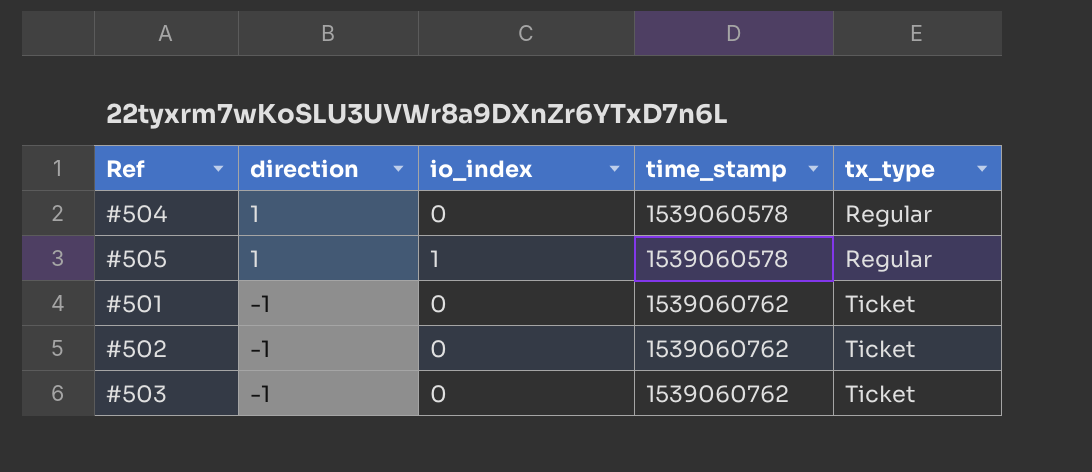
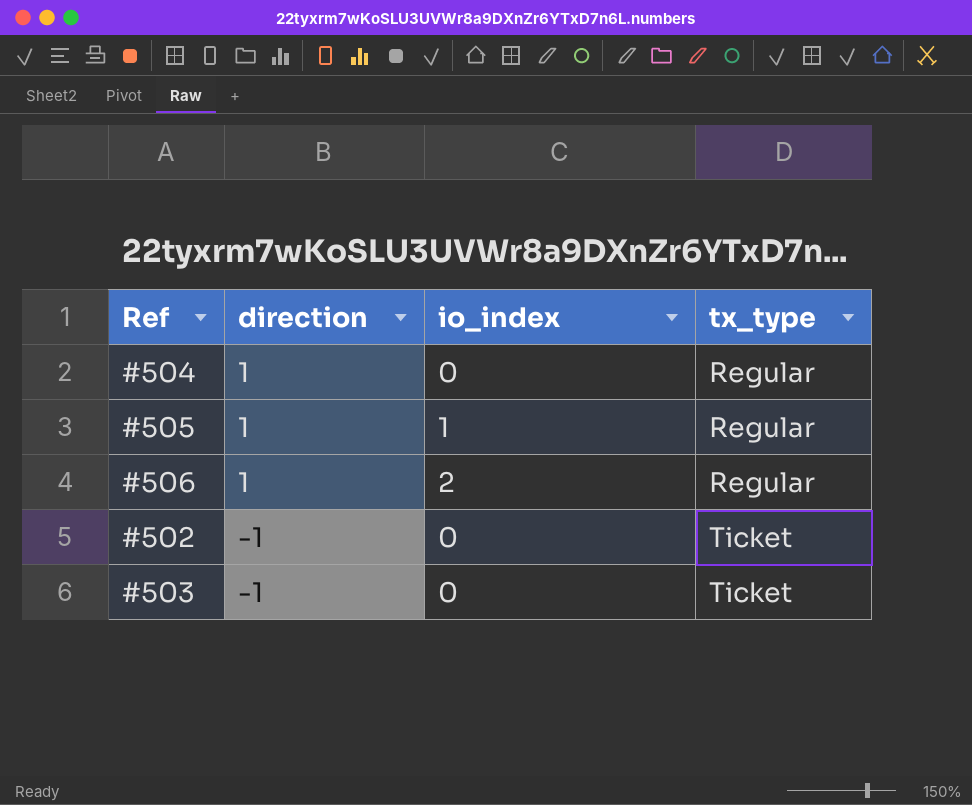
column time_stamp | position: 4 -> none
row #501: -1 | 0 | 1539060762 | Ticket -> none
row #506: none -> 1 | 2 | Regular

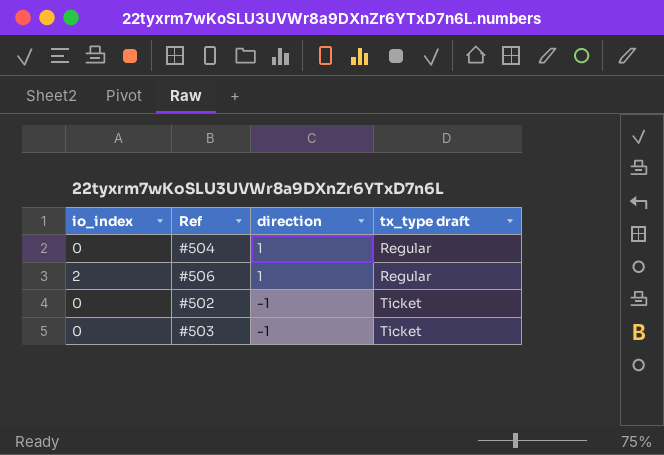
column io_index | position: 3 -> 1
column name: tx_type -> tx_type draft
row #505: 1 | 1 | Regular -> none

